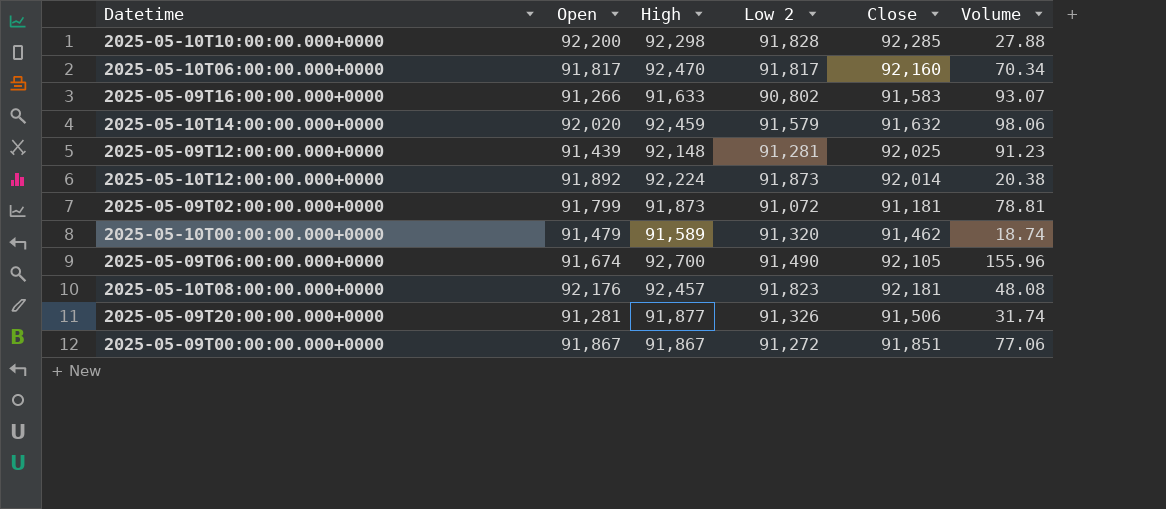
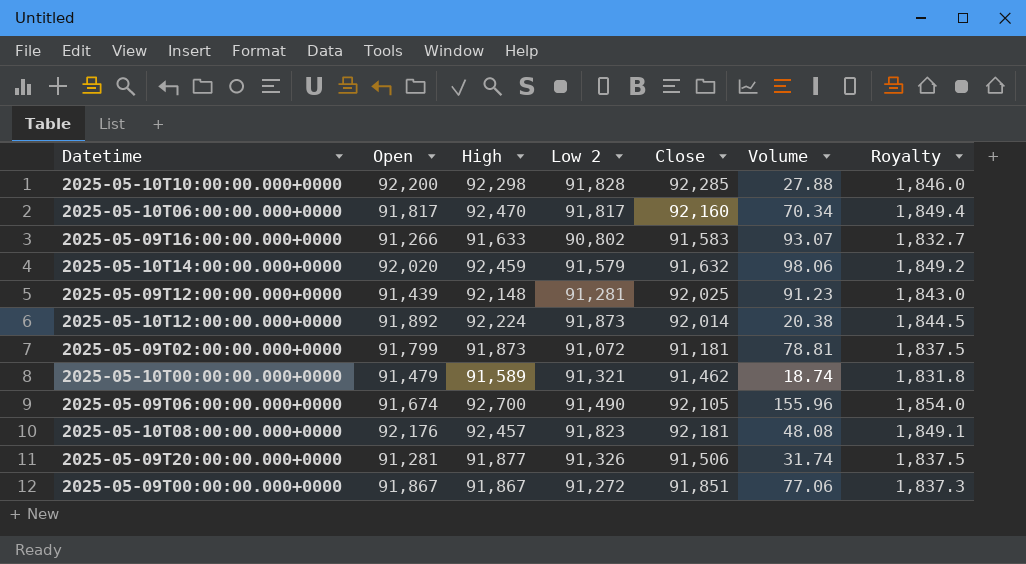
column Royalty | formula: none -> [High] * 0.02
2025-05-10T00:00:00.000+0000 | Low 2: 91,320 -> 91,321

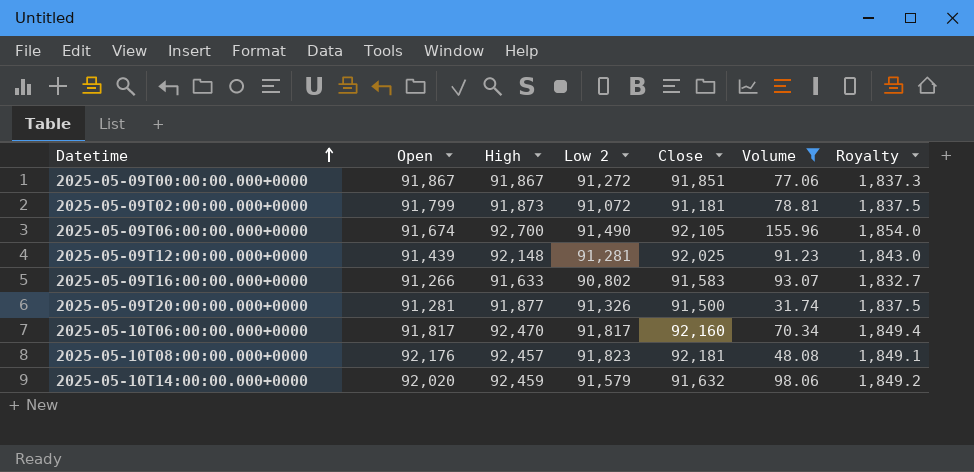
filter: none -> Volume >= 31.74
row order: none -> Datetime ascending
2025-05-09T20:00:00.000+0000 | Close: 91,506 -> 91,500

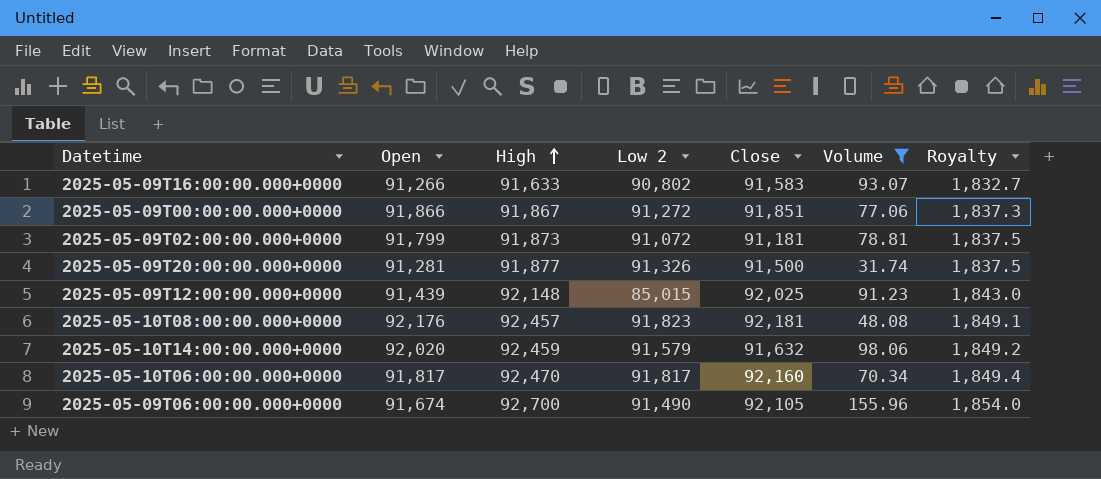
row order: Datetime ascending -> High ascending
2025-05-09T00:00:00.000+0000 | Open: 91,867 -> 91,866
2025-05-09T12:00:00.000+0000 | Low 2: 91,281 -> 85,015

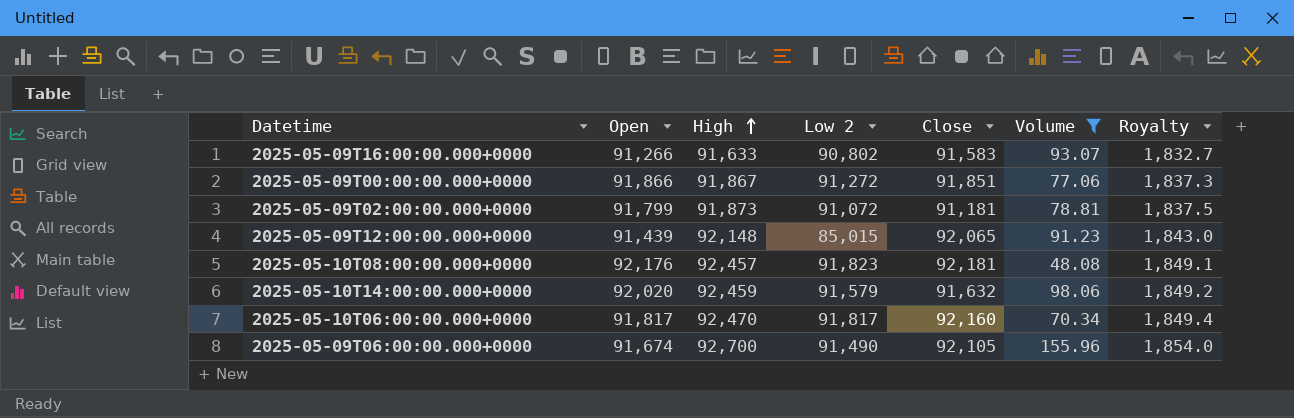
row 2025-05-09T20:00:00.000+0000: 91,281 | 91,877 | 91,326 | 91,500 | 31.74 | 1,837.5 -> none
2025-05-09T12:00:00.000+0000 | Close: 92,025 -> 92,065

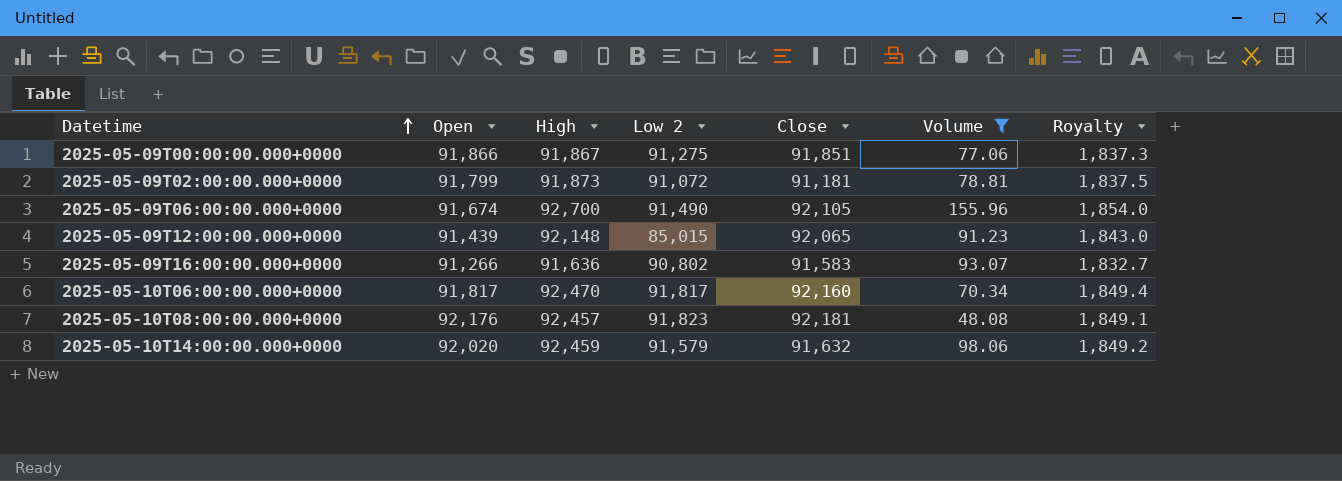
row order: High ascending -> Datetime ascending
2025-05-09T00:00:00.000+0000 | Low 2: 91,272 -> 91,275
2025-05-09T16:00:00.000+0000 | High: 91,633 -> 91,636

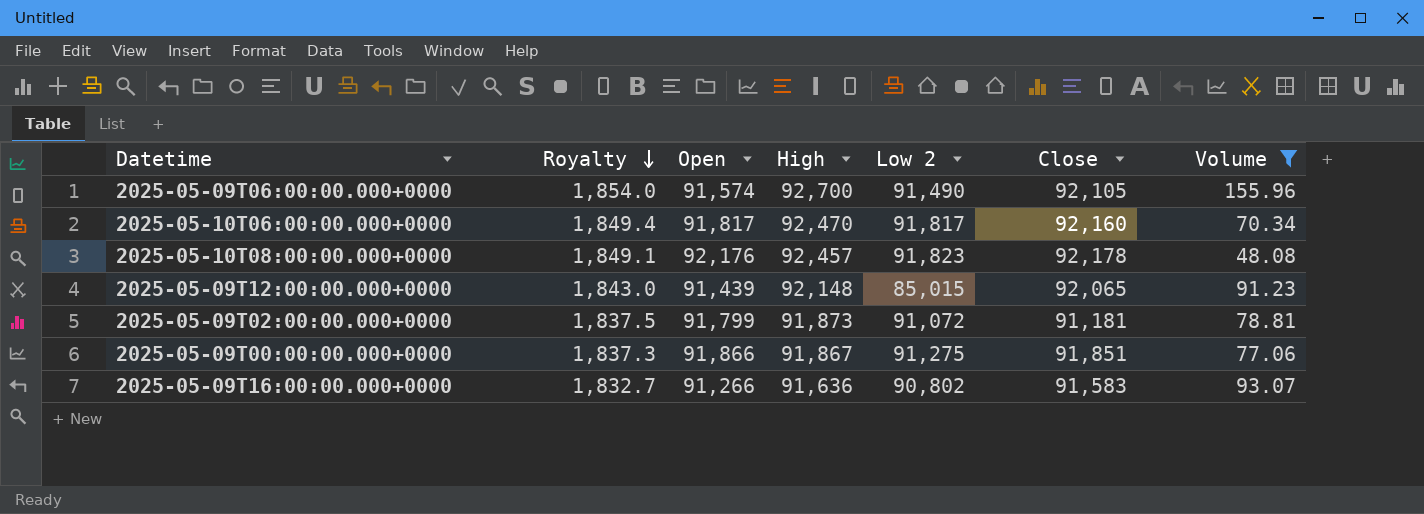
row order: Datetime ascending -> Royalty descending
column Royalty | position: 7 -> 2
row 2025-05-10T14:00:00.000+0000: 92,020 | 92,459 | 91,579 | 91,632 | 98.06 | 1,849.2 -> none
2025-05-09T06:00:00.000+0000 | Open: 91,674 -> 91,574
2025-05-10T08:00:00.000+0000 | Close: 92,181 -> 92,178

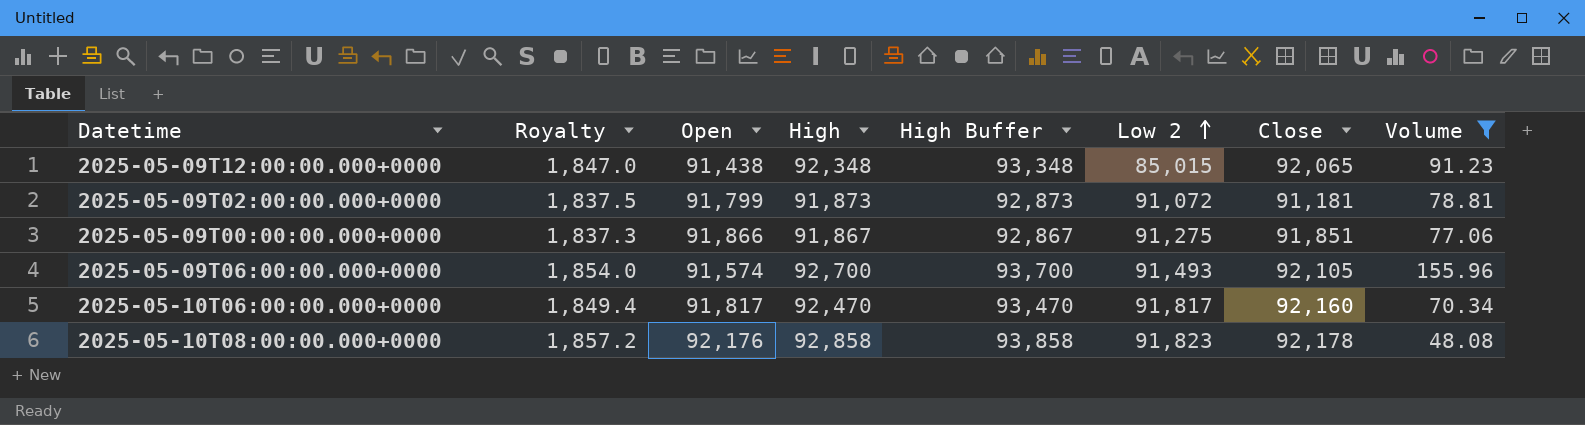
row order: Royalty descending -> Low 2 ascending
column High Buffer | formula: none -> [High] + 1000
row 2025-05-09T16:00:00.000+0000: 1,832.7 | 91,266 | 91,636 | 90,802 | 91,583 | 93.07 -> none
2025-05-09T12:00:00.000+0000 | Royalty: 1,843.0 -> 1,847.0
2025-05-09T12:00:00.000+0000 | Open: 91,439 -> 91,438
2025-05-09T12:00:00.000+0000 | High: 92,148 -> 92,348
2025-05-09T06:00:00.000+0000 | Low 2: 91,490 -> 91,493
2025-05-10T08:00:00.000+0000 | Royalty: 1,849.1 -> 1,857.2
2025-05-10T08:00:00.000+0000 | High: 92,457 -> 92,858

